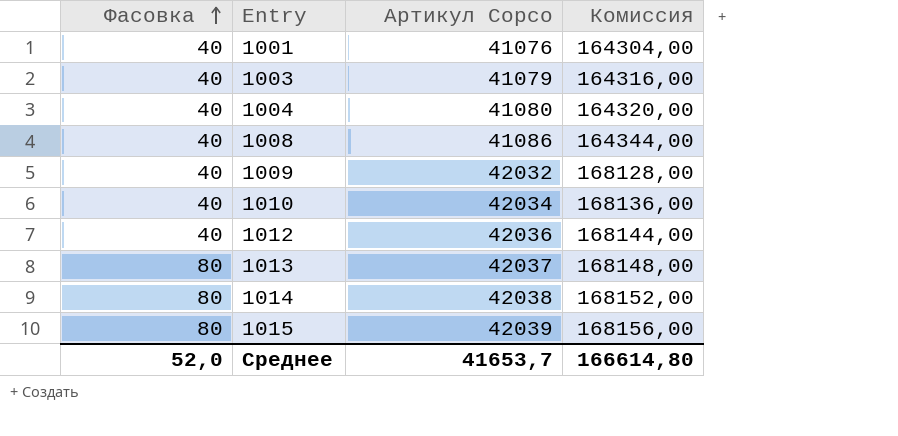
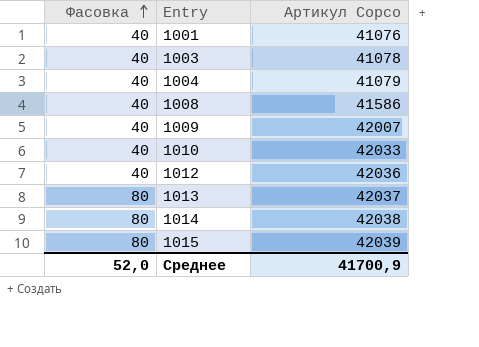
column Комиссия | formula: [Артикул Сорсо] * 4 -> none
1003 | Артикул Сорсо: 41079 -> 41078
1004 | Артикул Сорсо: 41080 -> 41079
1008 | Артикул Сорсо: 41086 -> 41586
1009 | Артикул Сорсо: 42032 -> 42007
1010 | Артикул Сорсо: 42034 -> 42033
Среднее | Артикул Сорсо: 41653,7 -> 41700,9

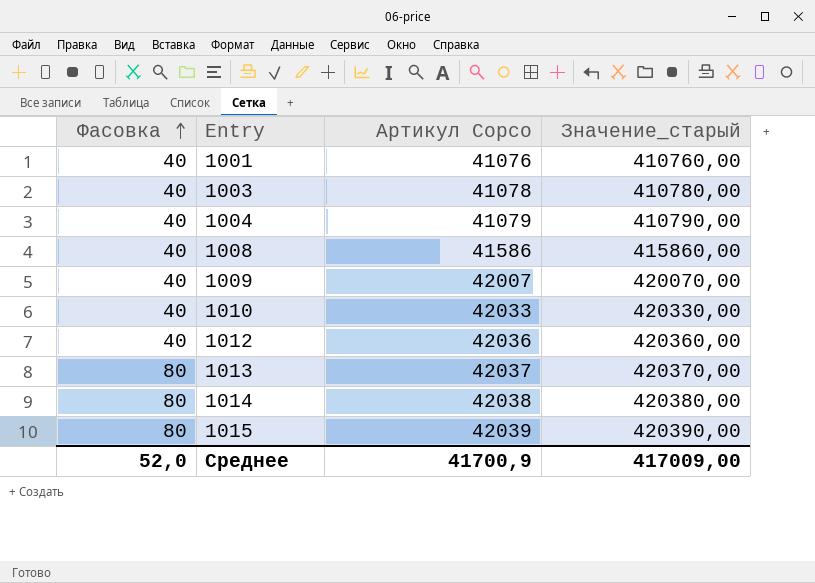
column Значение_старый | formula: none -> [Артикул Сорсо] * 10

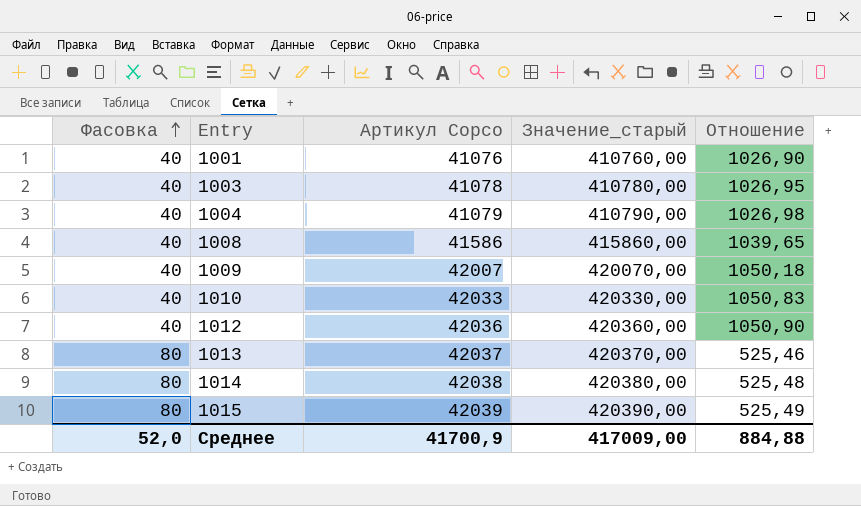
column Отношение | formula: none -> [Артикул Сорсо] / [Фасовка]

